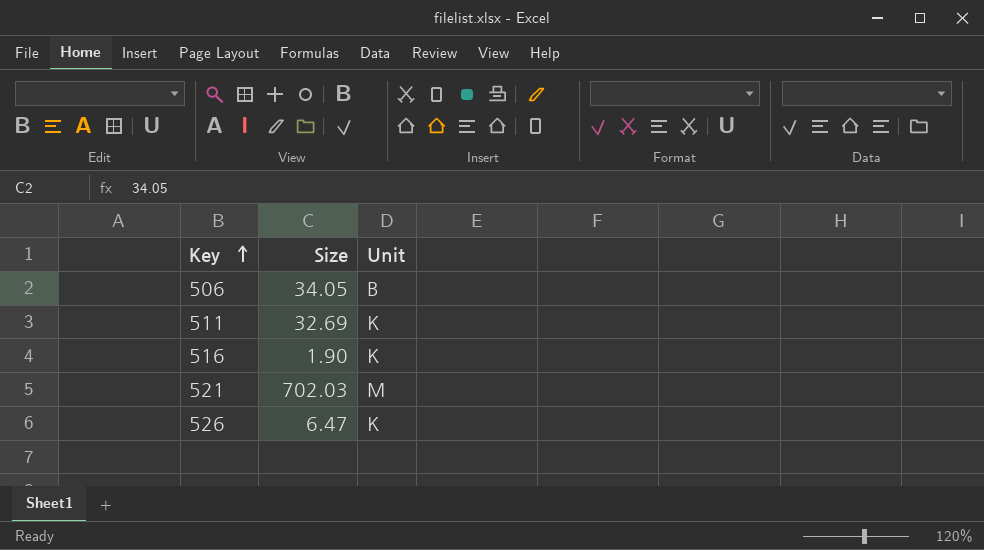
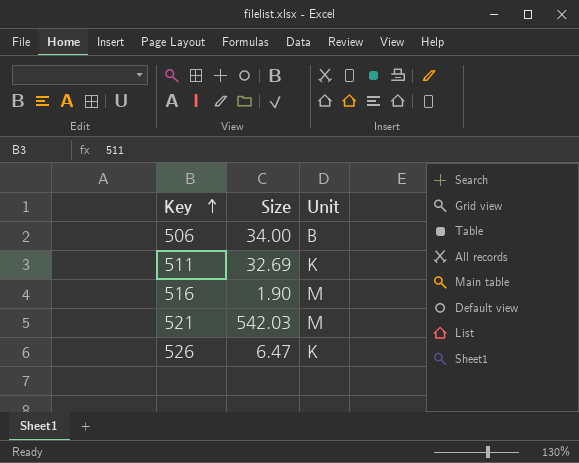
506 | Size: 34.05 -> 34.00
516 | Unit: K -> M
521 | Size: 702.03 -> 542.03

